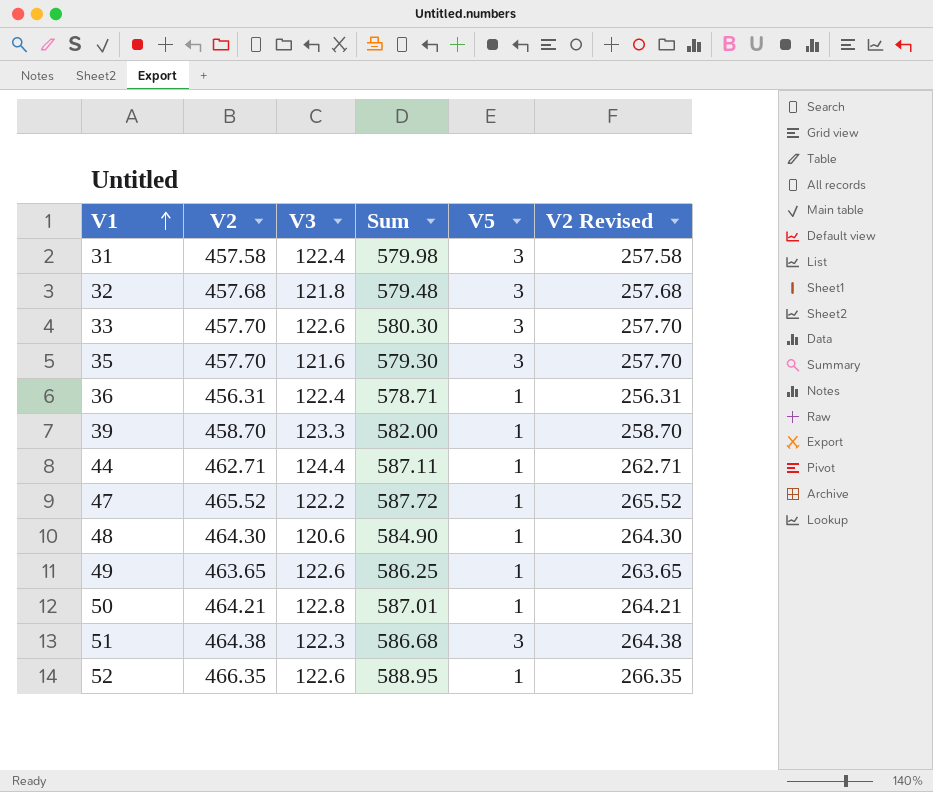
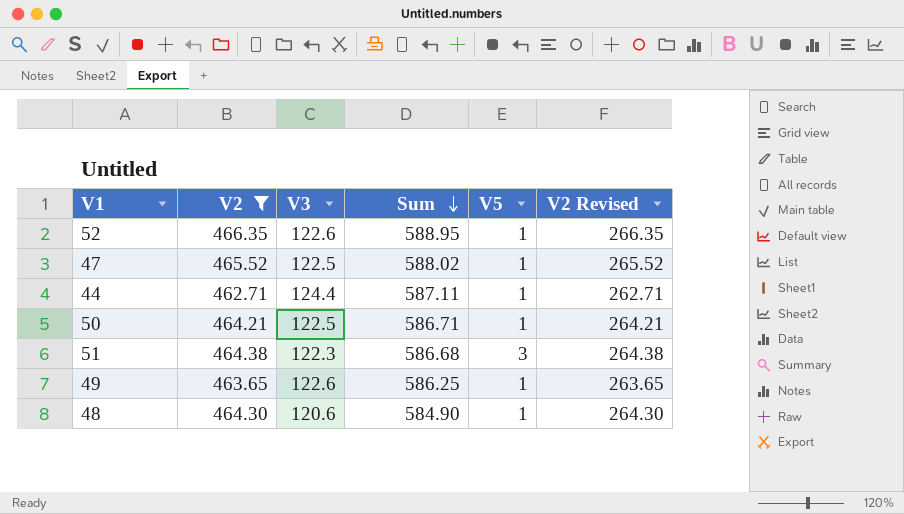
filter: none -> V2 >= 462.71
row order: V1 ascending -> Sum descending
47 | V3: 122.2 -> 122.5
47 | Sum: 587.72 -> 588.02
50 | V3: 122.8 -> 122.5
50 | Sum: 587.01 -> 586.71

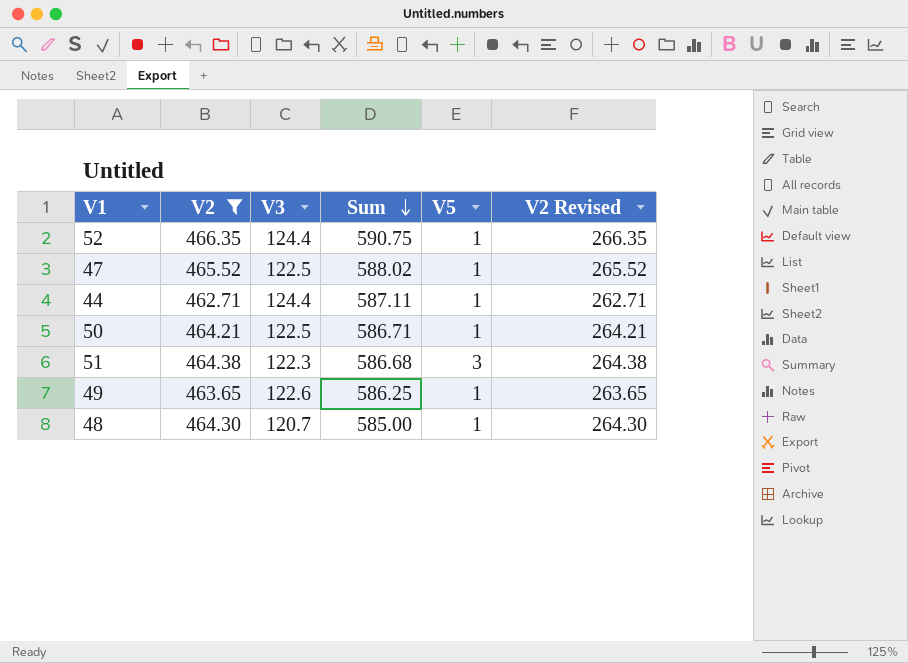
52 | V3: 122.6 -> 124.4
52 | Sum: 588.95 -> 590.75
48 | V3: 120.6 -> 120.7
48 | Sum: 584.90 -> 585.00

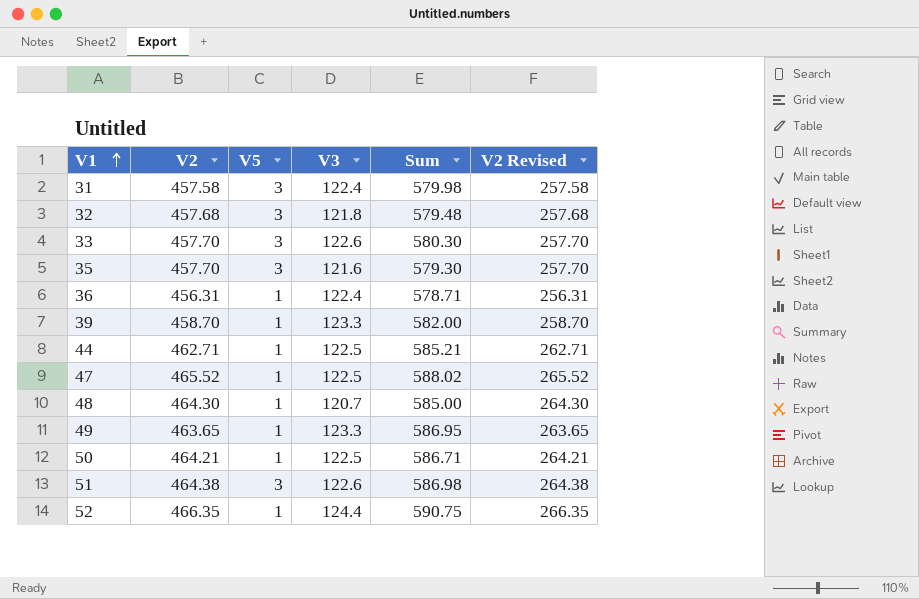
filter: V2 >= 462.71 -> none
row order: Sum descending -> V1 ascending
column V5 | position: 5 -> 3
44 | V3: 124.4 -> 122.5
44 | Sum: 587.11 -> 585.21
49 | V3: 122.6 -> 123.3
49 | Sum: 586.25 -> 586.95
51 | V3: 122.3 -> 122.6
51 | Sum: 586.68 -> 586.98

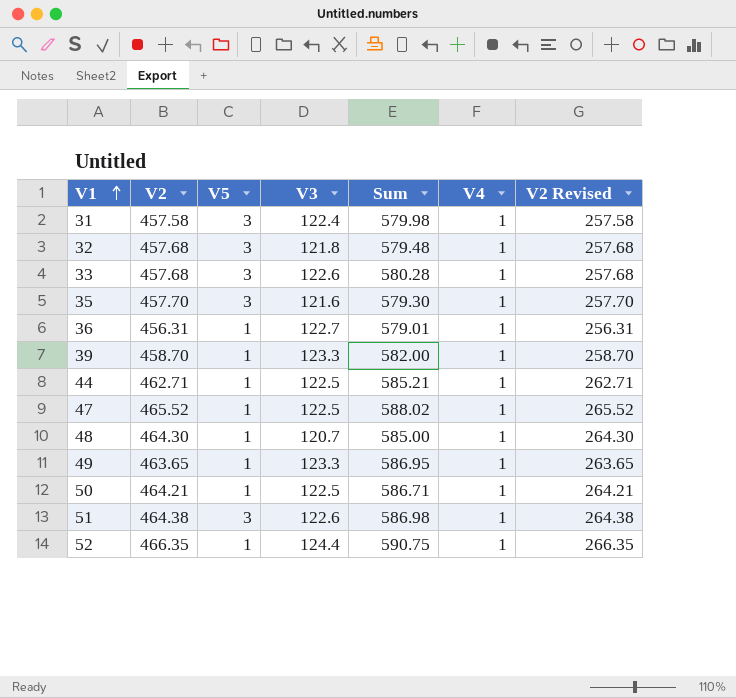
column V4 | position: none -> 6
33 | V2: 457.70 -> 457.68
33 | Sum: 580.30 -> 580.28
33 | V2 Revised: 257.70 -> 257.68
36 | V3: 122.4 -> 122.7
36 | Sum: 578.71 -> 579.01

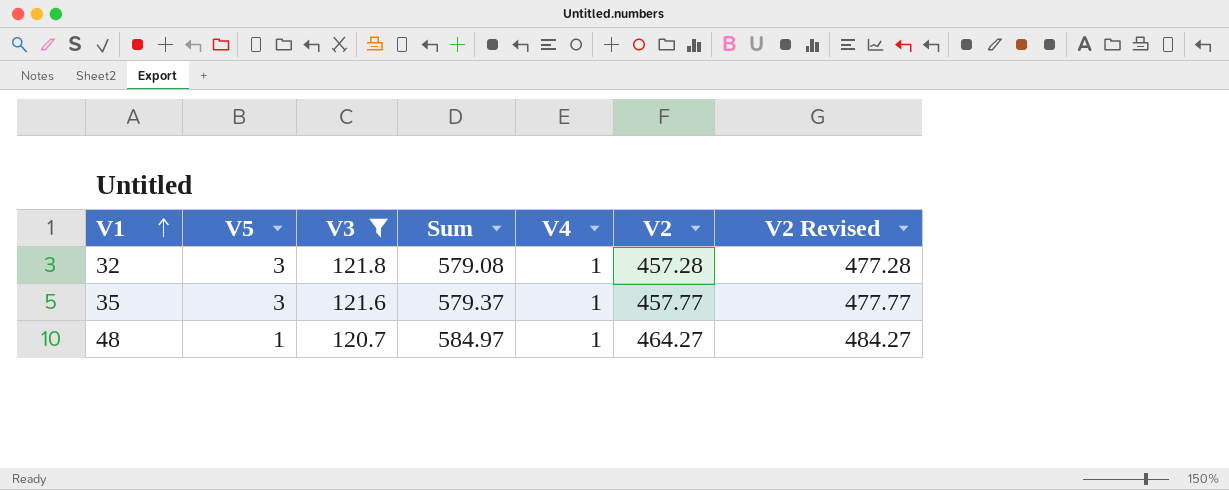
filter: none -> V3 <= 121.8
column V2 | position: 2 -> 6
column V2 Revised | formula: [V2] - 200 -> [V2] + 20
32 | Sum: 579.48 -> 579.08
32 | V2: 457.68 -> 457.28
35 | Sum: 579.30 -> 579.37
35 | V2: 457.70 -> 457.77
48 | Sum: 585.00 -> 584.97
48 | V2: 464.30 -> 464.27

